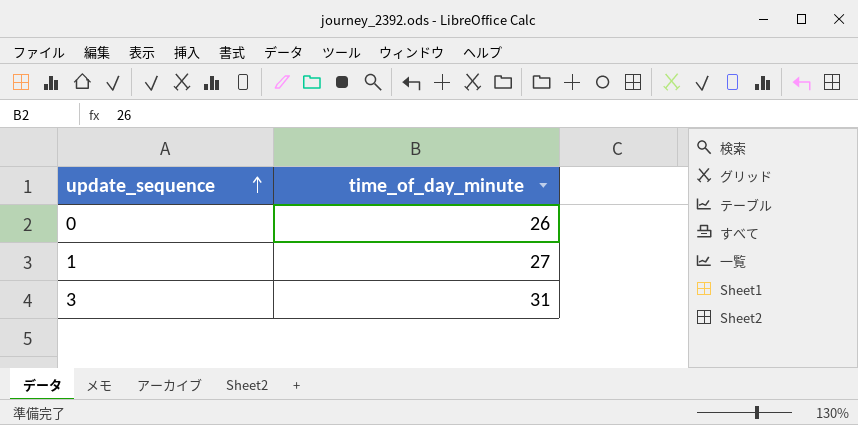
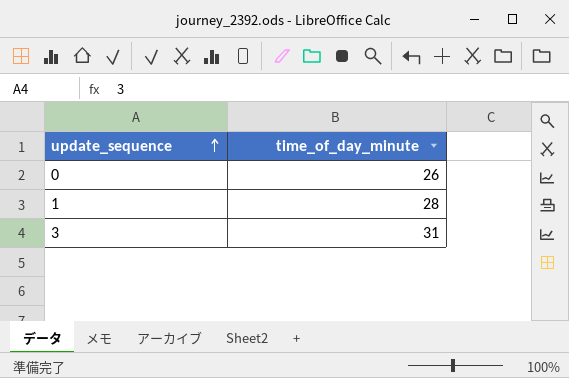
1 | time_of_day_minute: 27 -> 28

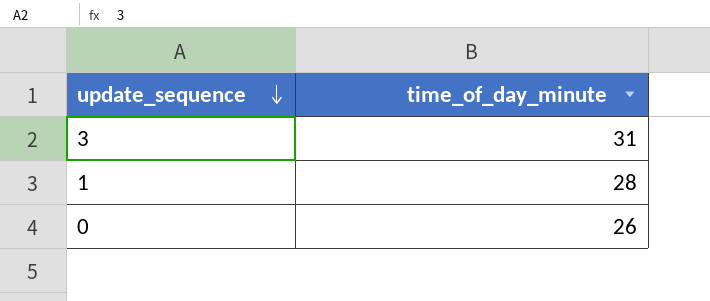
row order: update_sequence ascending -> update_sequence descending

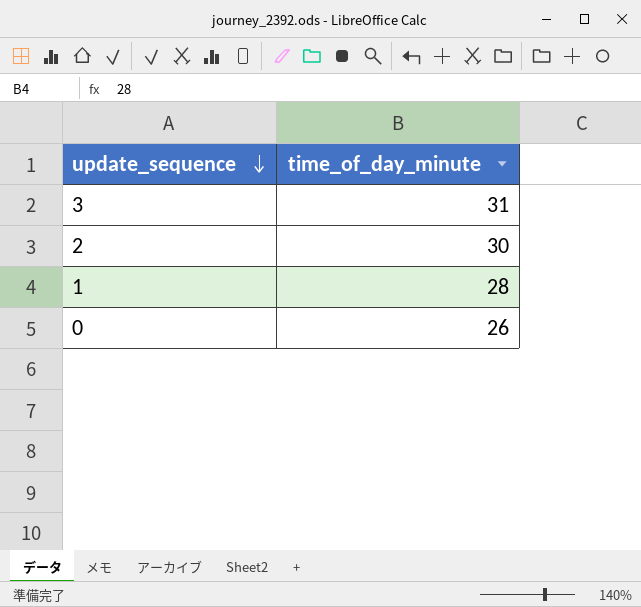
row 2: none -> 30

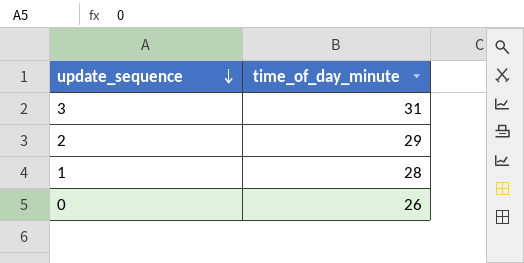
2 | time_of_day_minute: 30 -> 29

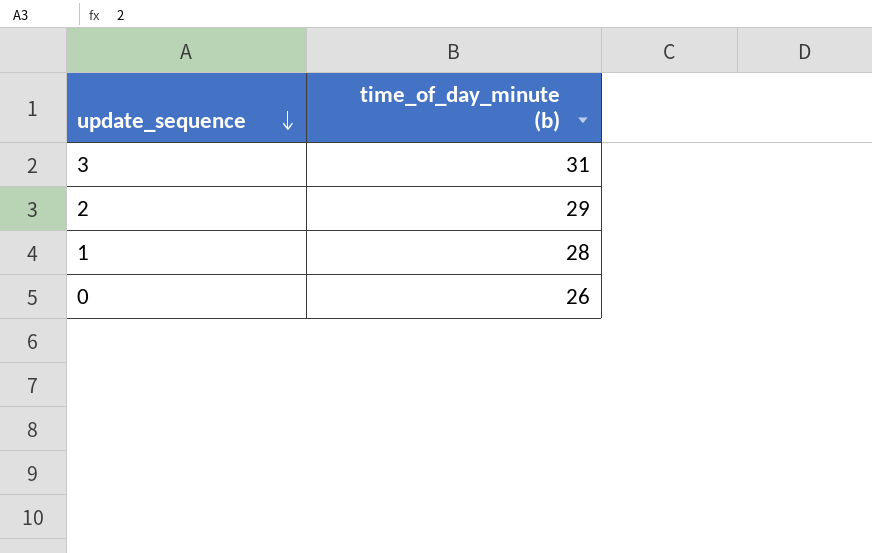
column name: time_of_day_minute -> time_of_day_minute (b)

